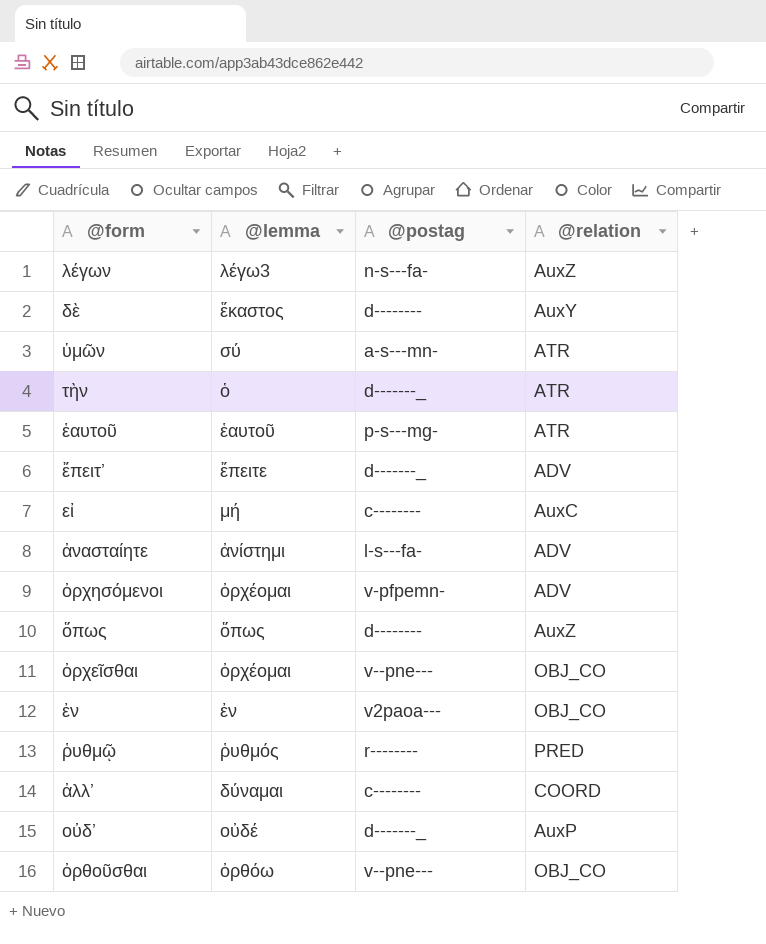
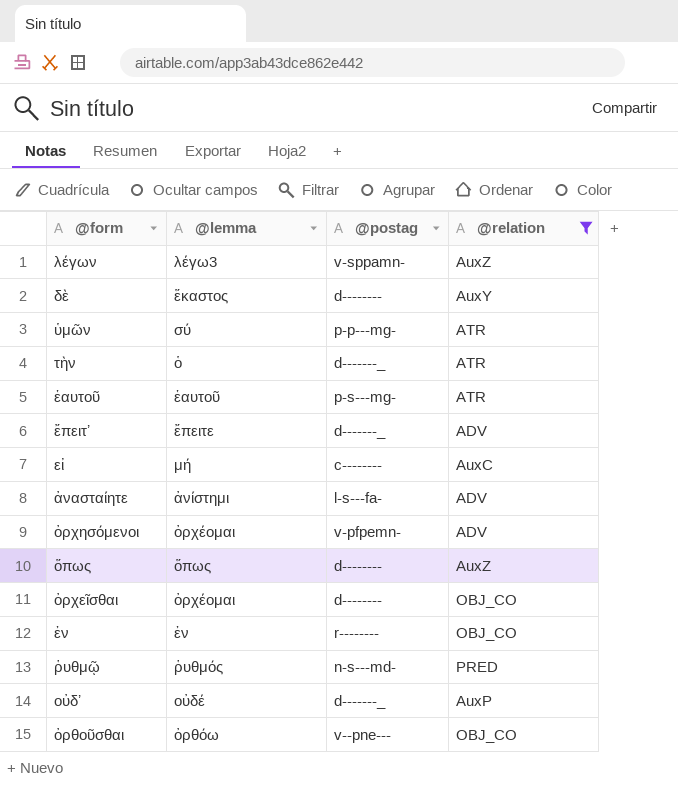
filter: none -> @relation != COORD
λέγων | @postag: n-s---fa- -> v-sppamn-
ὑμῶν | @postag: a-s---mn- -> p-p---mg-
ὀρχεῖσθαι | @postag: v--pne--- -> d--------
ἐν | @postag: v2paoa--- -> r--------
ῥυθμῷ | @postag: r-------- -> n-s---md-

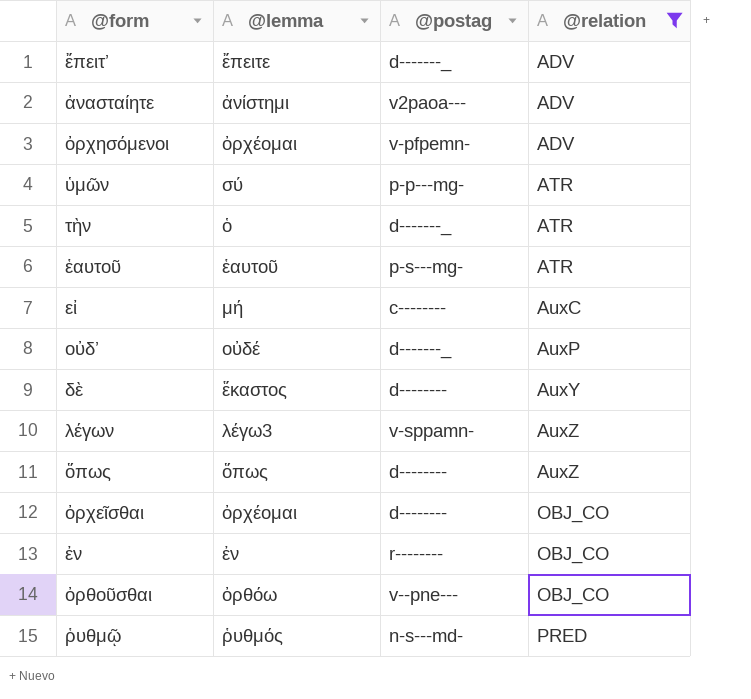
row order: none -> @relation ascending
ἀνασταίητε | @postag: l-s---fa- -> v2paoa---

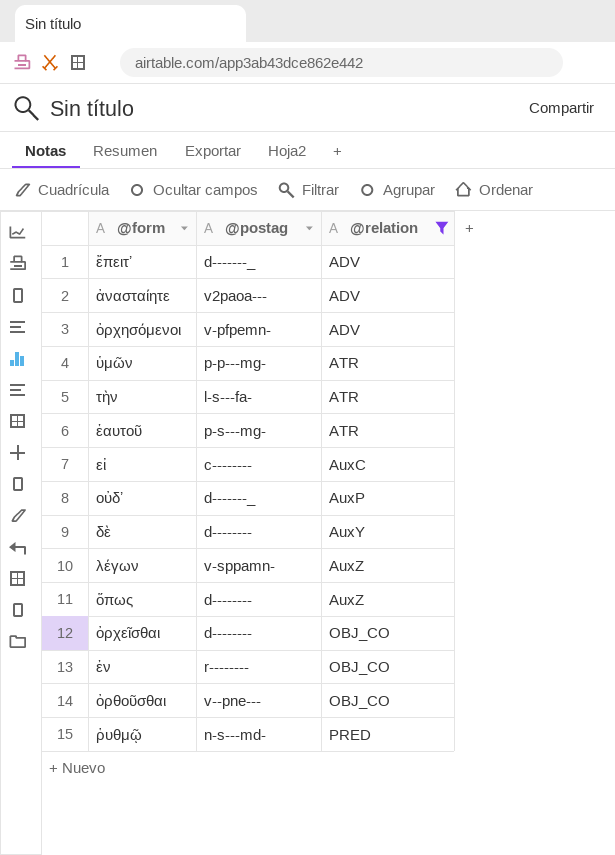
column @lemma | position: 2 -> none
τὴν | @postag: d-------_ -> l-s---fa-

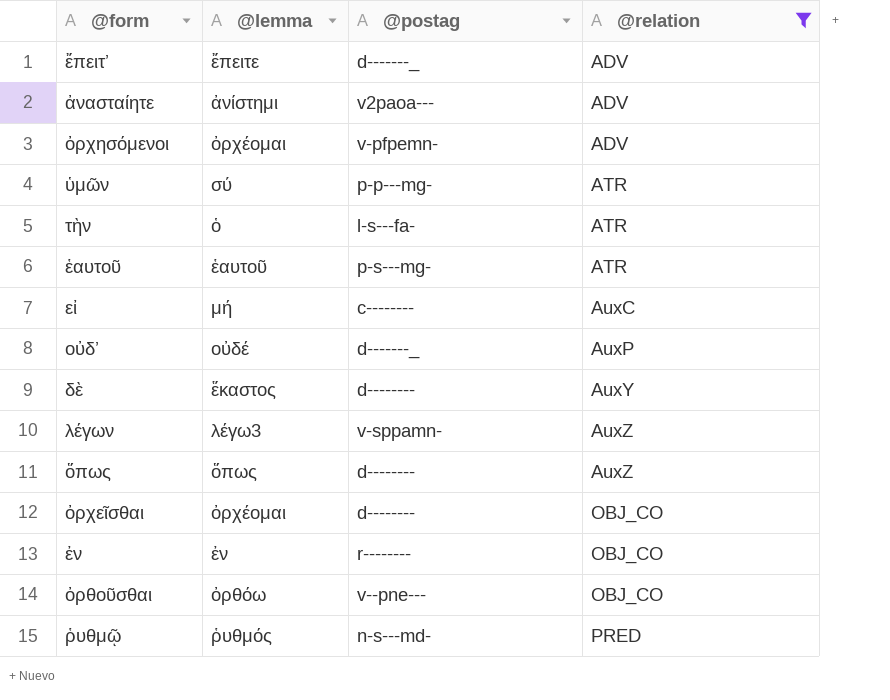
column @lemma | position: none -> 2

